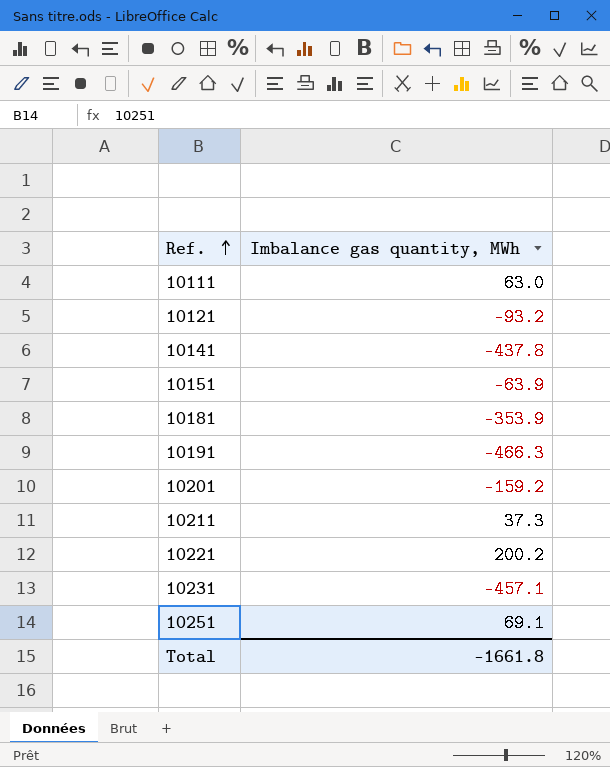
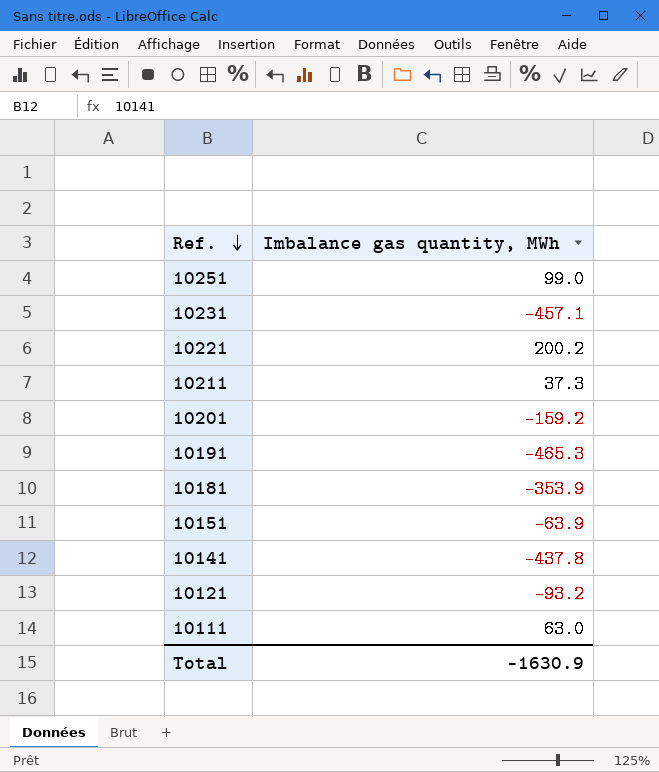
row order: Ref. ascending -> Ref. descending
10251 | Imbalance gas quantity, MWh: 69.1 -> 99.0
10191 | Imbalance gas quantity, MWh: -466.3 -> -465.3
Total | Imbalance gas quantity, MWh: -1661.8 -> -1630.9

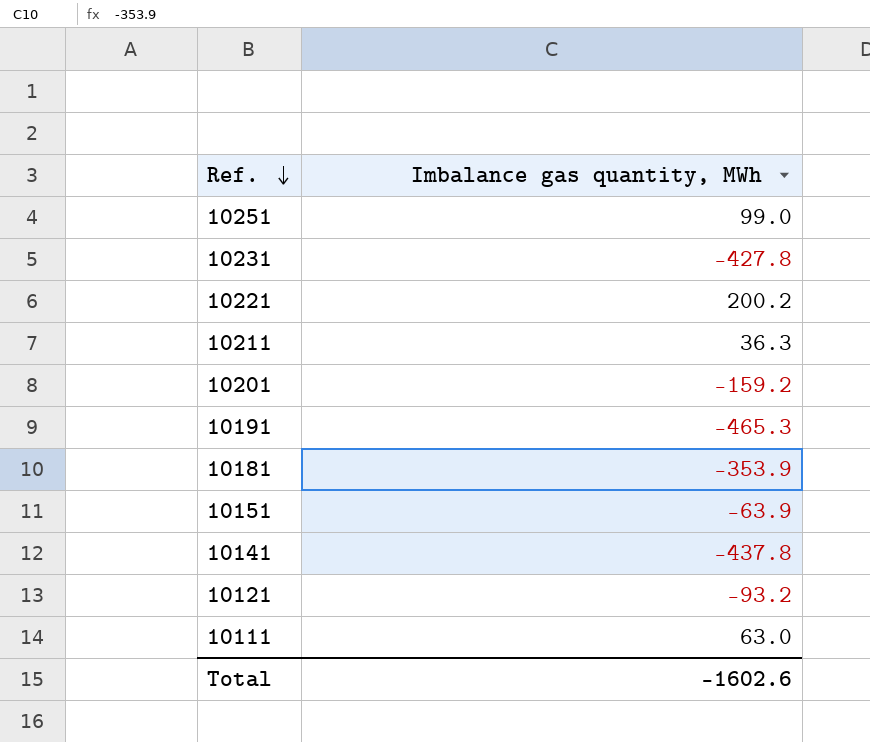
10231 | Imbalance gas quantity, MWh: -457.1 -> -427.8
10211 | Imbalance gas quantity, MWh: 37.3 -> 36.3
Total | Imbalance gas quantity, MWh: -1630.9 -> -1602.6

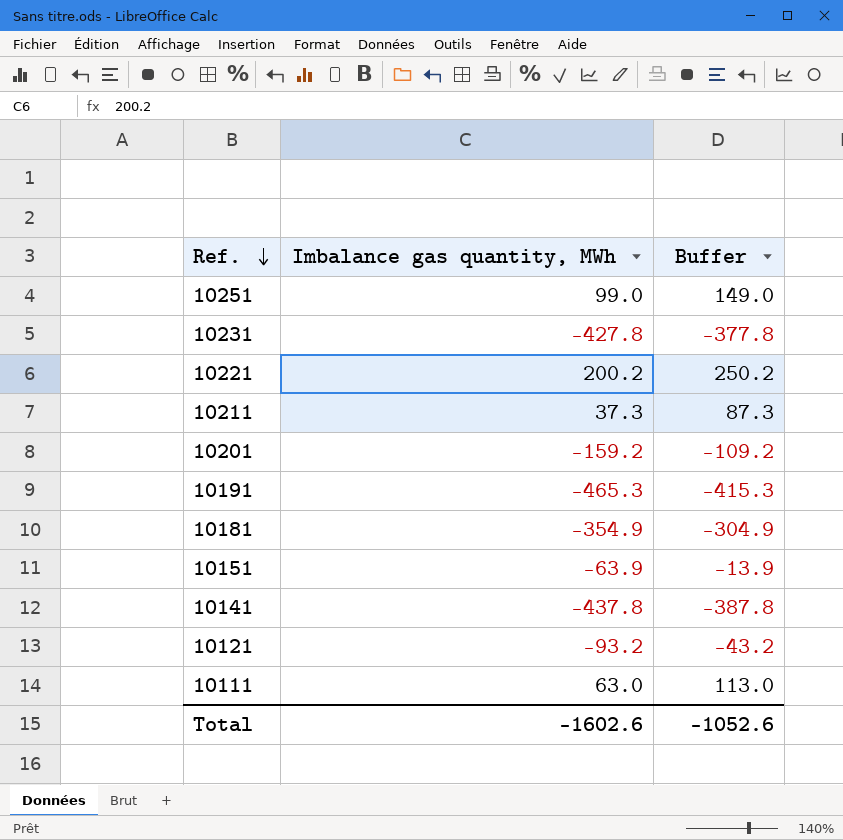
column Buffer | formula: none -> [Imbalance gas quantity, MWh] + 50
10211 | Imbalance gas quantity, MWh: 36.3 -> 37.3
10181 | Imbalance gas quantity, MWh: -353.9 -> -354.9

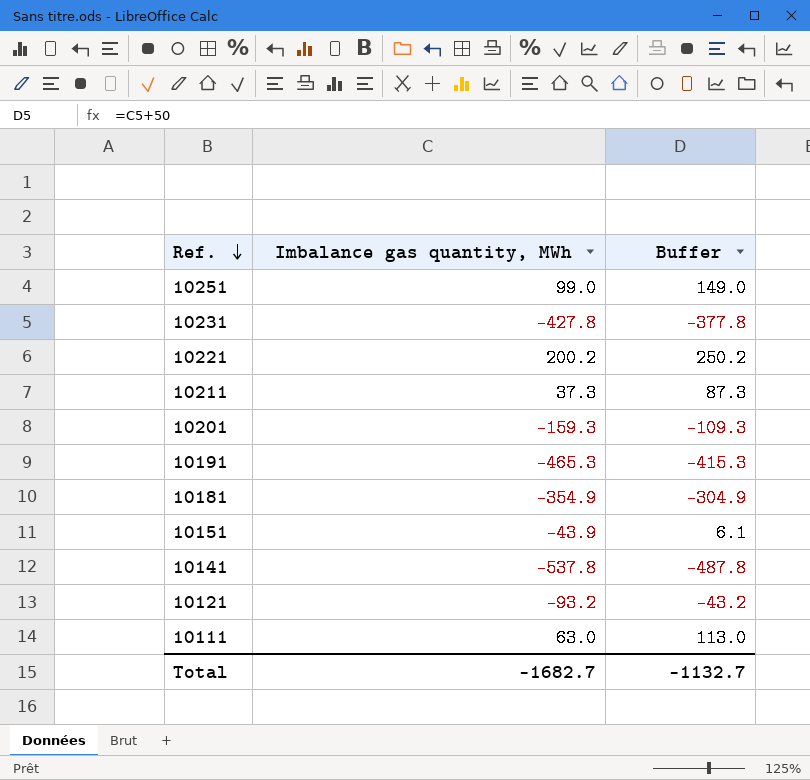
10201 | Imbalance gas quantity, MWh: -159.2 -> -159.3
10201 | Buffer: -109.2 -> -109.3
10151 | Imbalance gas quantity, MWh: -63.9 -> -43.9
10151 | Buffer: -13.9 -> 6.1
10141 | Imbalance gas quantity, MWh: -437.8 -> -537.8
10141 | Buffer: -387.8 -> -487.8
Total | Imbalance gas quantity, MWh: -1602.6 -> -1682.7
Total | Buffer: -1052.6 -> -1132.7

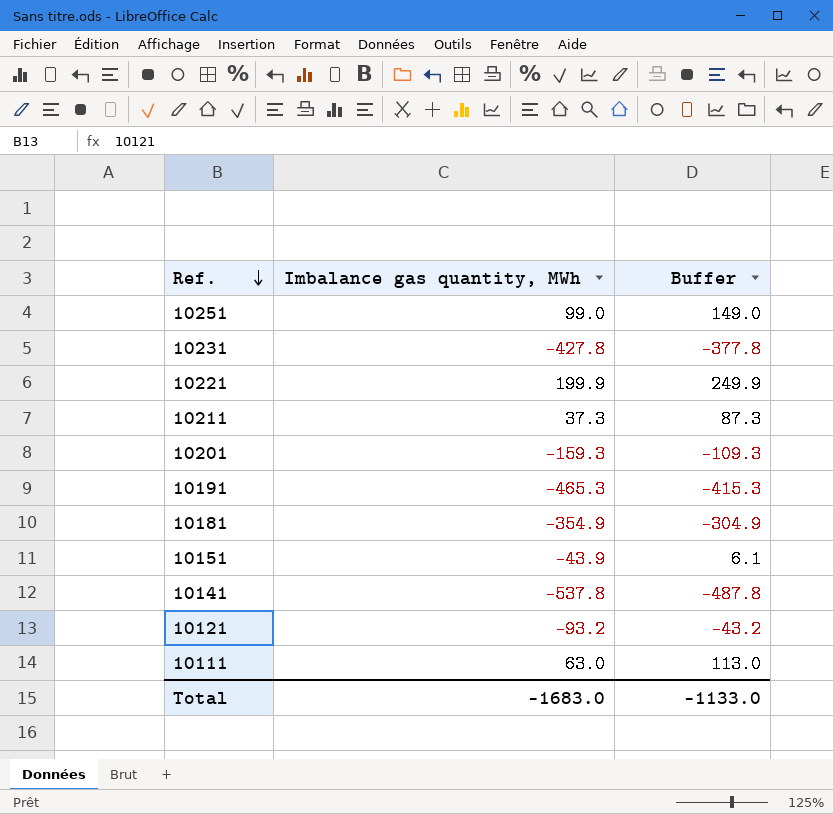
10221 | Imbalance gas quantity, MWh: 200.2 -> 199.9
10221 | Buffer: 250.2 -> 249.9
Total | Imbalance gas quantity, MWh: -1682.7 -> -1683.0
Total | Buffer: -1132.7 -> -1133.0

